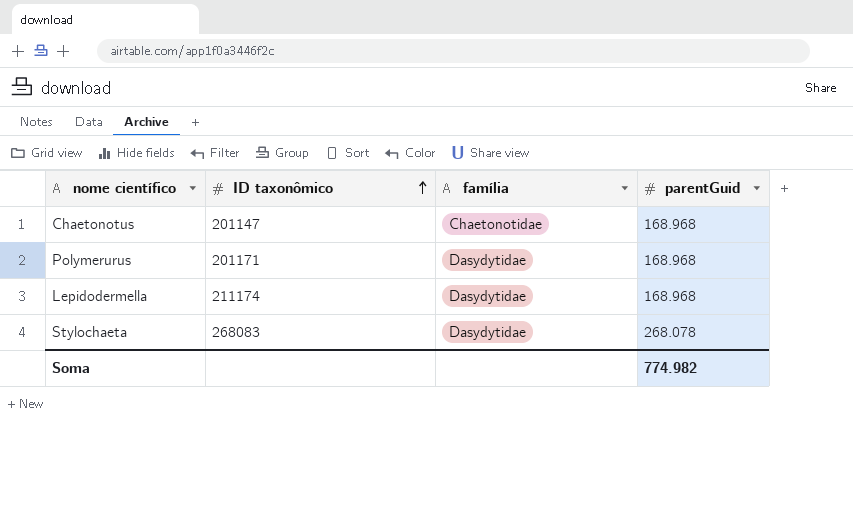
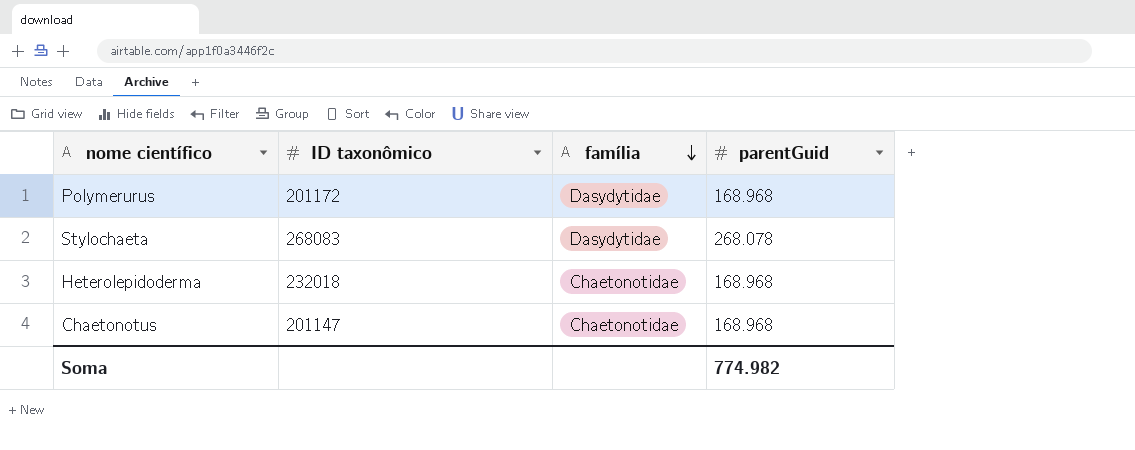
row order: ID taxonômico ascending -> família descending
row Lepidodermella: 211174 | Dasydytidae | 168.968 -> none
Polymerurus | ID taxonômico: 201171 -> 201172
row Heterolepidoderma: none -> 232018 | Chaetonotidae | 168.968

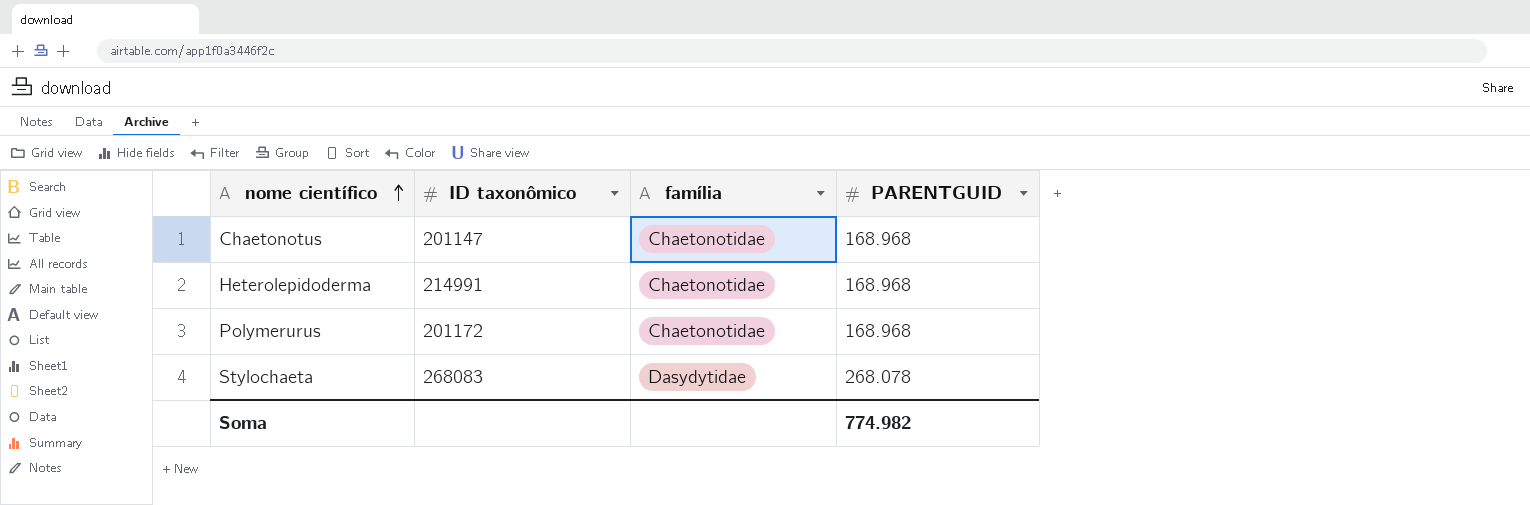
row order: família descending -> nome científico ascending
column name: parentGuid -> PARENTGUID
Heterolepidoderma | ID taxonômico: 232018 -> 214991
Polymerurus | família: Dasydytidae -> Chaetonotidae

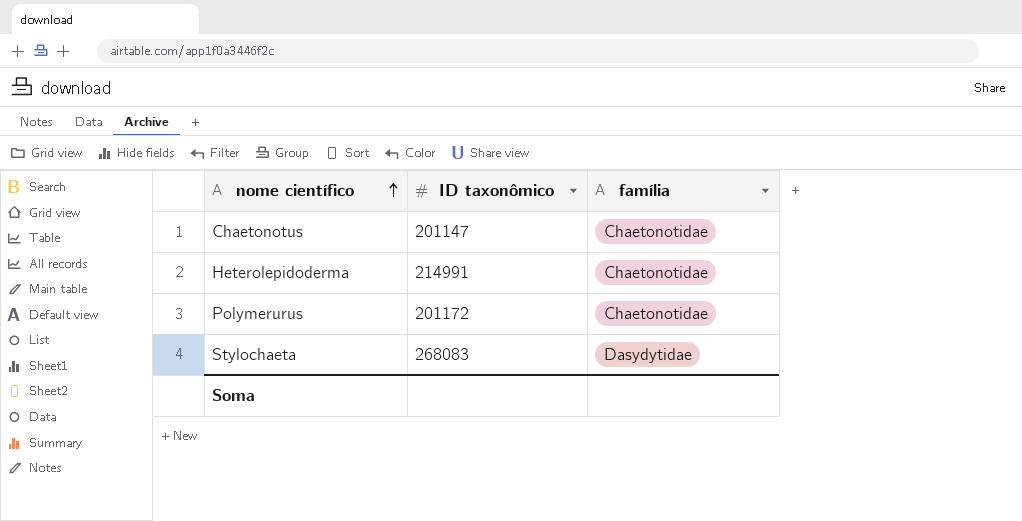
column PARENTGUID | position: 4 -> none

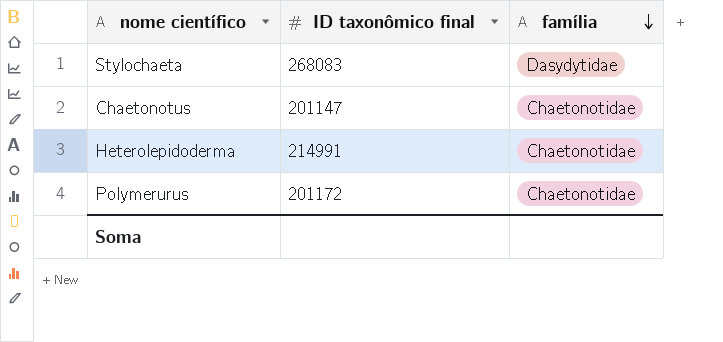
row order: nome científico ascending -> família descending
column name: ID taxonômico -> ID taxonômico final

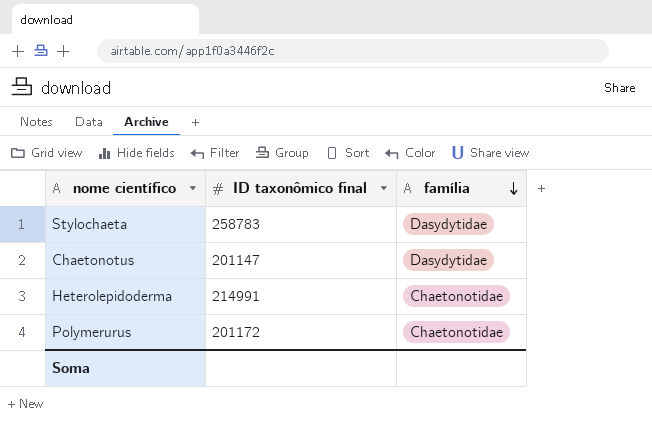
Stylochaeta | ID taxonômico final: 268083 -> 258783
Chaetonotus | família: Chaetonotidae -> Dasydytidae

